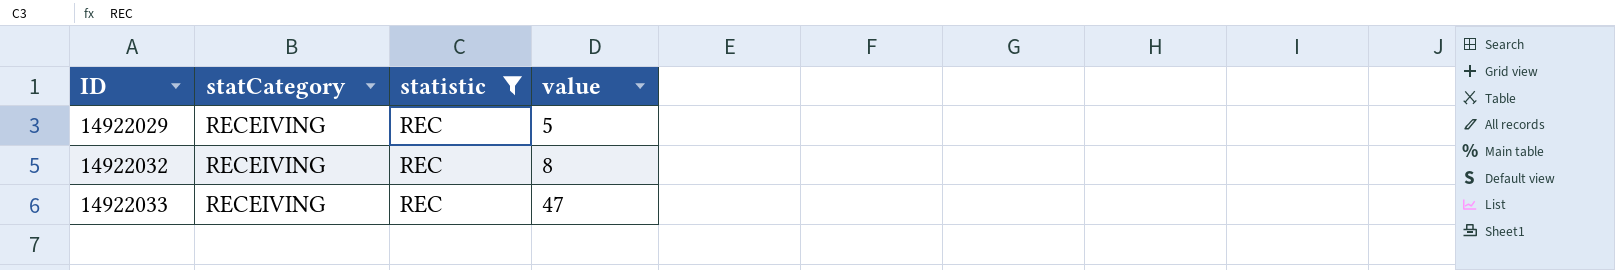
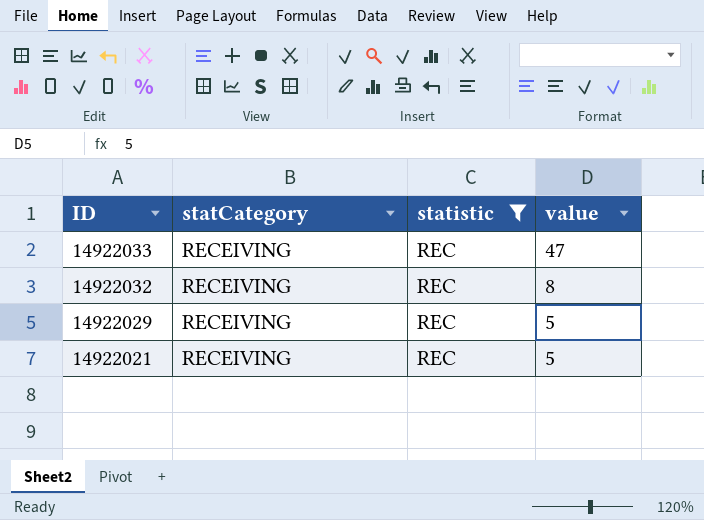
row order: ID ascending -> ID descending
row 14922021: none -> RECEIVING | REC | 5

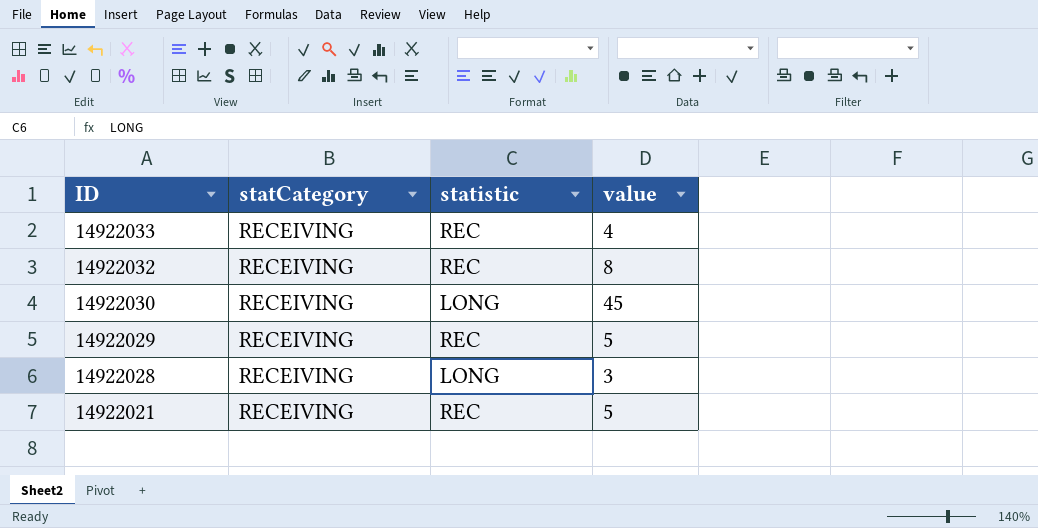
filter: statistic = REC -> none
14922033 | value: 47 -> 4

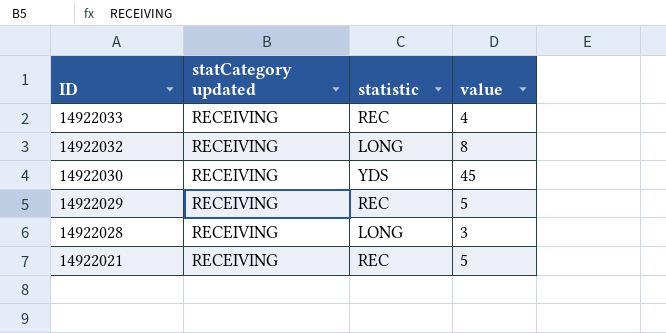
column name: statCategory -> statCategory updated
14922032 | statistic: REC -> LONG
14922030 | statistic: LONG -> YDS

